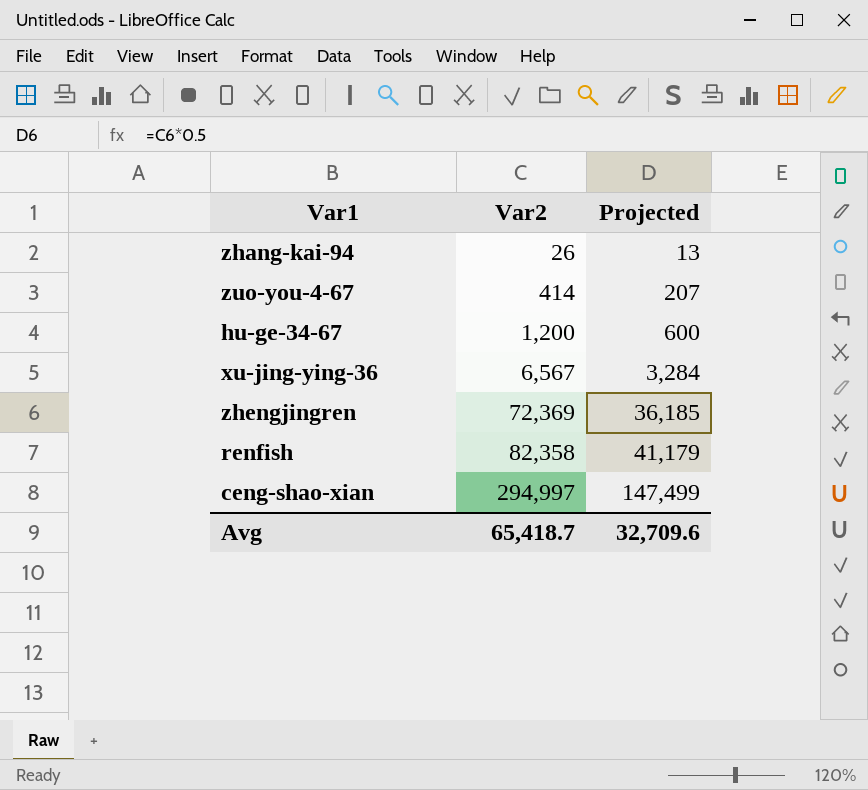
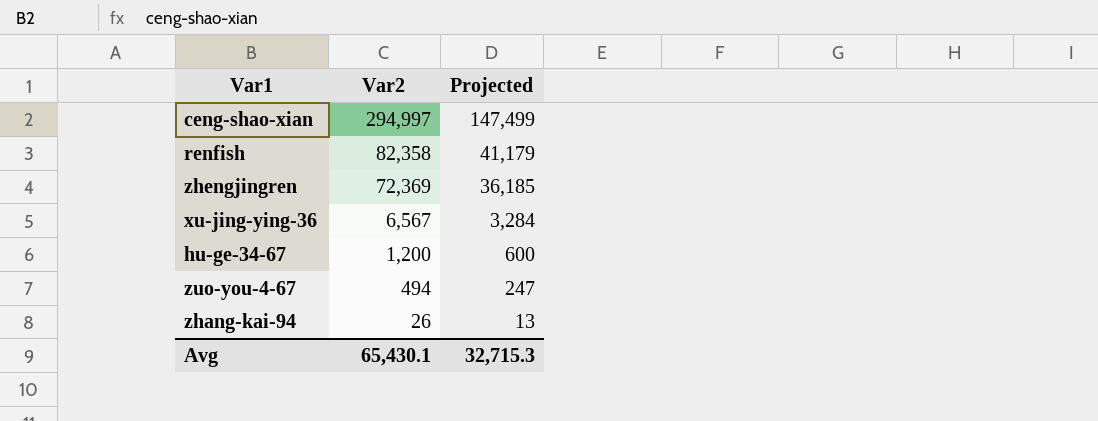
row order: Var2 ascending -> Var2 descending
zuo-you-4-67 | Var2: 414 -> 494
zuo-you-4-67 | Projected: 207 -> 247
Avg | Var2: 65,418.7 -> 65,430.1
Avg | Projected: 32,709.6 -> 32,715.3

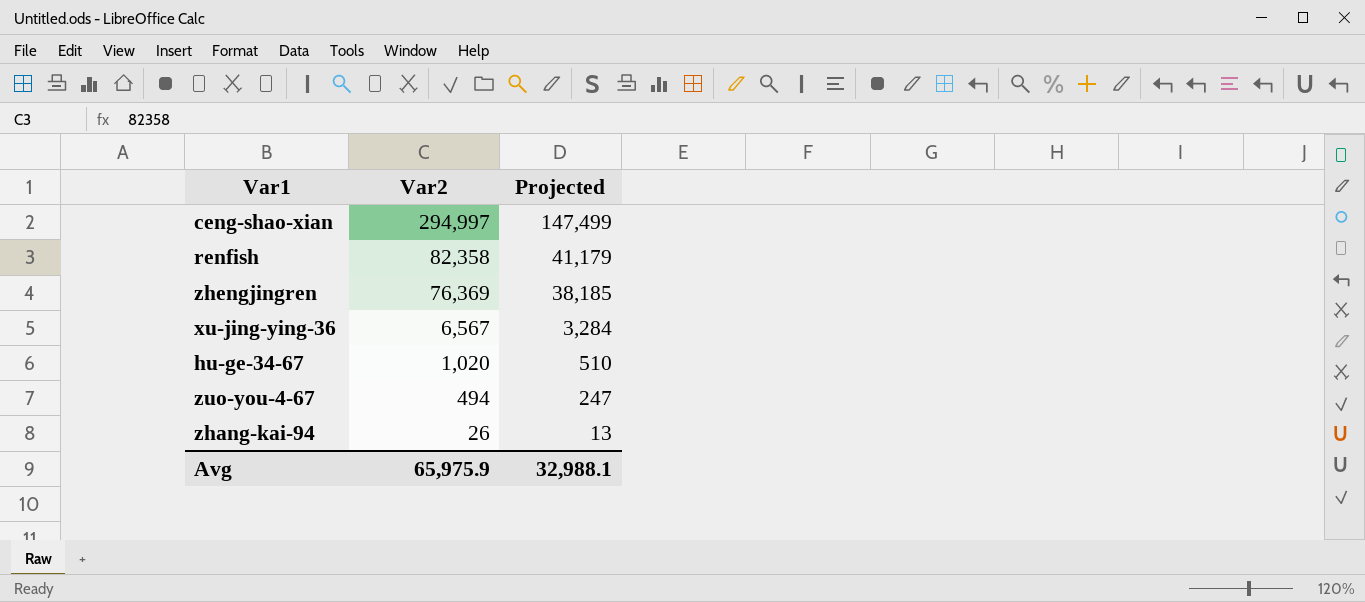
zhengjingren | Var2: 72,369 -> 76,369
zhengjingren | Projected: 36,185 -> 38,185
hu-ge-34-67 | Var2: 1,200 -> 1,020
hu-ge-34-67 | Projected: 600 -> 510
Avg | Var2: 65,430.1 -> 65,975.9
Avg | Projected: 32,715.3 -> 32,988.1

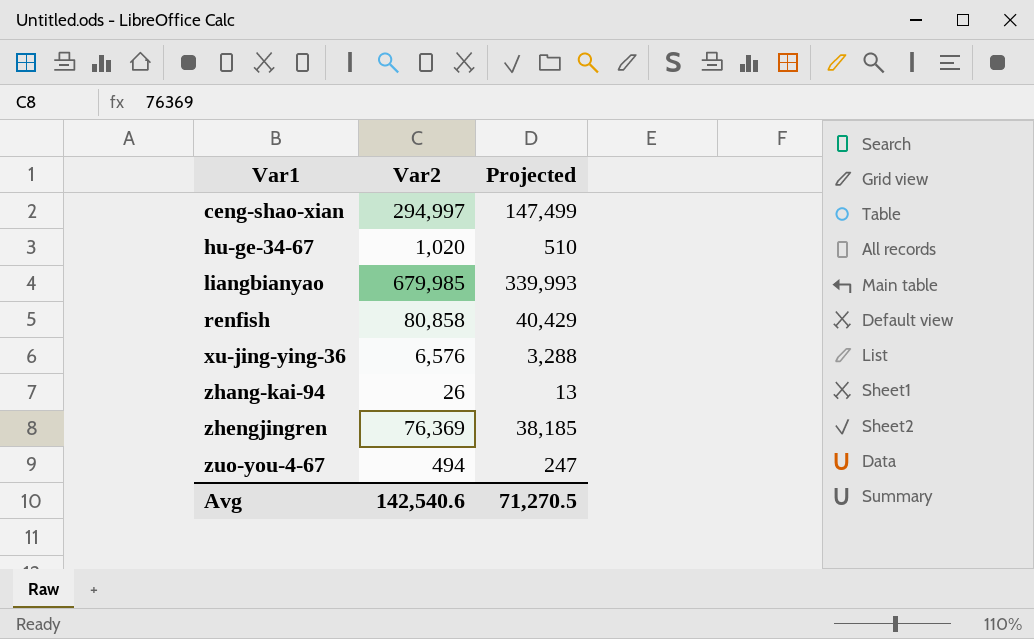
row order: Var2 descending -> Var1 ascending
row liangbianyao: none -> 679,985 | 339,993
renfish | Var2: 82,358 -> 80,858
renfish | Projected: 41,179 -> 40,429
xu-jing-ying-36 | Var2: 6,567 -> 6,576
xu-jing-ying-36 | Projected: 3,284 -> 3,288
Avg | Var2: 65,975.9 -> 142,540.6
Avg | Projected: 32,988.1 -> 71,270.5

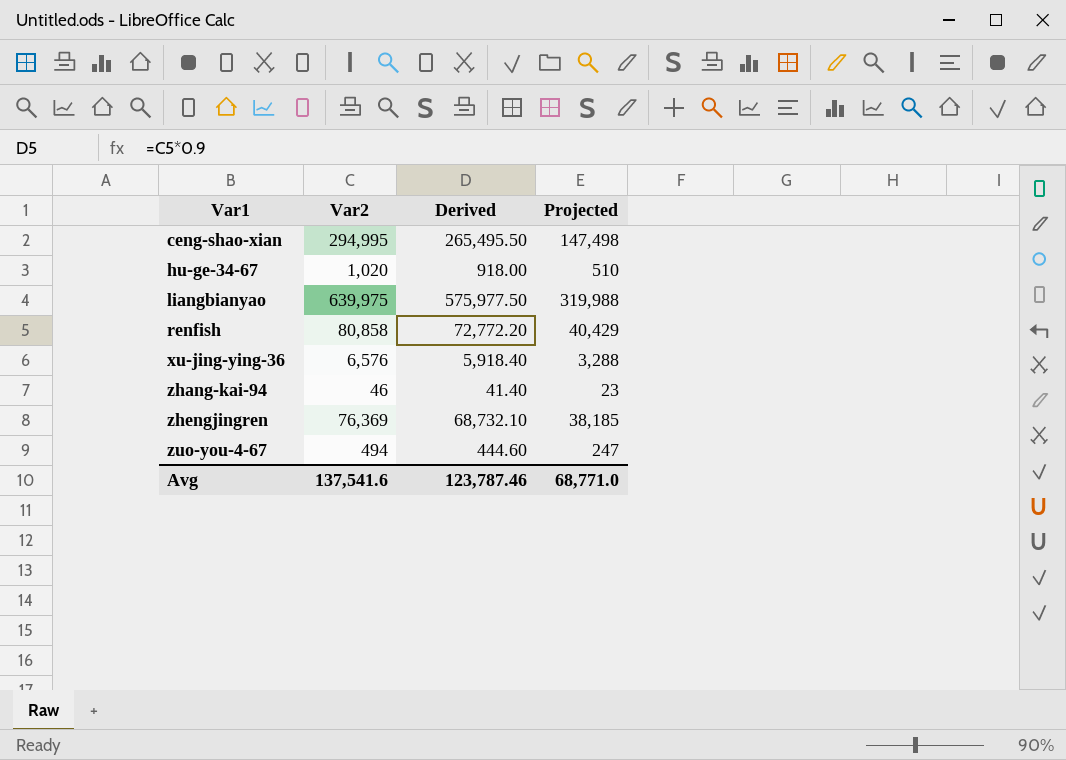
column Derived | formula: none -> [Var2] * 0.9
ceng-shao-xian | Var2: 294,997 -> 294,995
ceng-shao-xian | Projected: 147,499 -> 147,498
liangbianyao | Var2: 679,985 -> 639,975
liangbianyao | Projected: 339,993 -> 319,988
zhang-kai-94 | Var2: 26 -> 46
zhang-kai-94 | Projected: 13 -> 23
Avg | Var2: 142,540.6 -> 137,541.6
Avg | Projected: 71,270.5 -> 68,771.0

